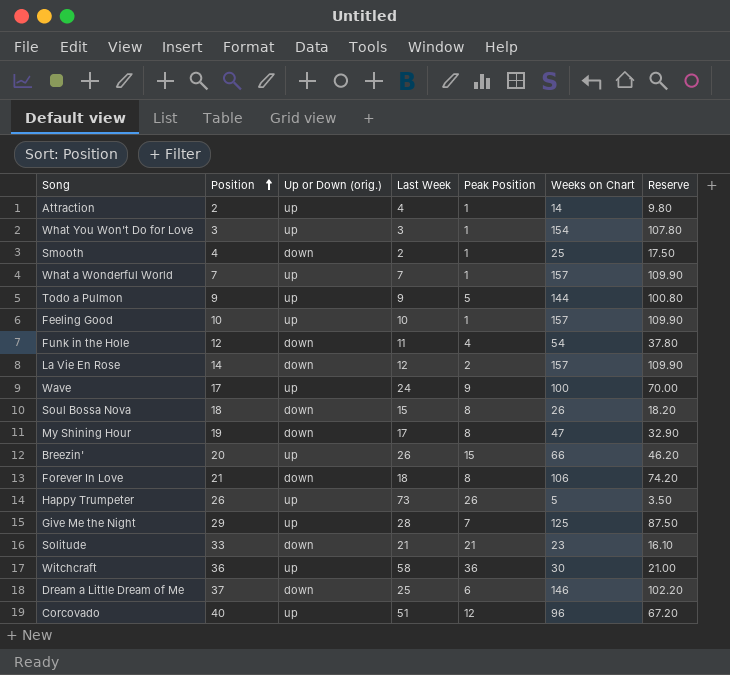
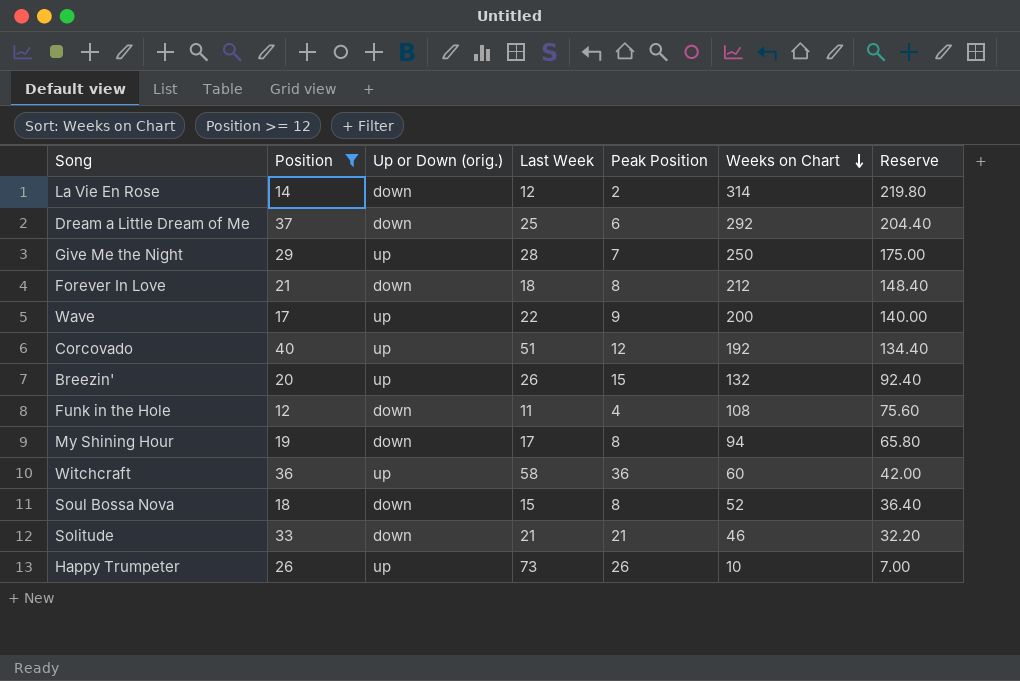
filter: none -> Position >= 12
row order: Position ascending -> Weeks on Chart descending
La Vie En Rose | Weeks on Chart: 157 -> 314
La Vie En Rose | Reserve: 109.90 -> 219.80
Dream a Little Dream of Me | Weeks on Chart: 146 -> 292
Dream a Little Dream of Me | Reserve: 102.20 -> 204.40
Give Me the Night | Weeks on Chart: 125 -> 250
Give Me the Night | Reserve: 87.50 -> 175.00
Forever In Love | Weeks on Chart: 106 -> 212
Forever In Love | Reserve: 74.20 -> 148.40
Wave | Last Week: 24 -> 22
Wave | Weeks on Chart: 100 -> 200
Wave | Reserve: 70.00 -> 140.00
Corcovado | Weeks on Chart: 96 -> 192
Corcovado | Reserve: 67.20 -> 134.40
Breezin' | Weeks on Chart: 66 -> 132
Breezin' | Reserve: 46.20 -> 92.40
Funk in the Hole | Weeks on Chart: 54 -> 108
Funk in the Hole | Reserve: 37.80 -> 75.60
My Shining Hour | Weeks on Chart: 47 -> 94
My Shining Hour | Reserve: 32.90 -> 65.80
Witchcraft | Weeks on Chart: 30 -> 60
Witchcraft | Reserve: 21.00 -> 42.00
Soul Bossa Nova | Weeks on Chart: 26 -> 52
Soul Bossa Nova | Reserve: 18.20 -> 36.40
Solitude | Weeks on Chart: 23 -> 46
Solitude | Reserve: 16.10 -> 32.20
Happy Trumpeter | Weeks on Chart: 5 -> 10
Happy Trumpeter | Reserve: 3.50 -> 7.00

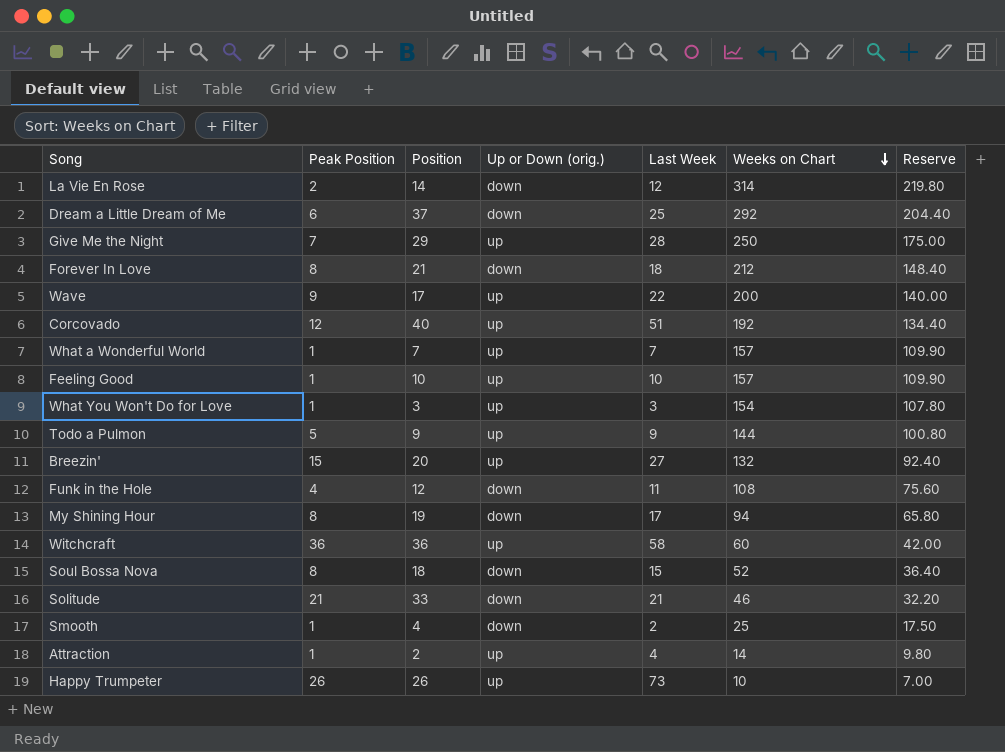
filter: Position >= 12 -> none
column Peak Position | position: 5 -> 2
Breezin' | Last Week: 26 -> 27

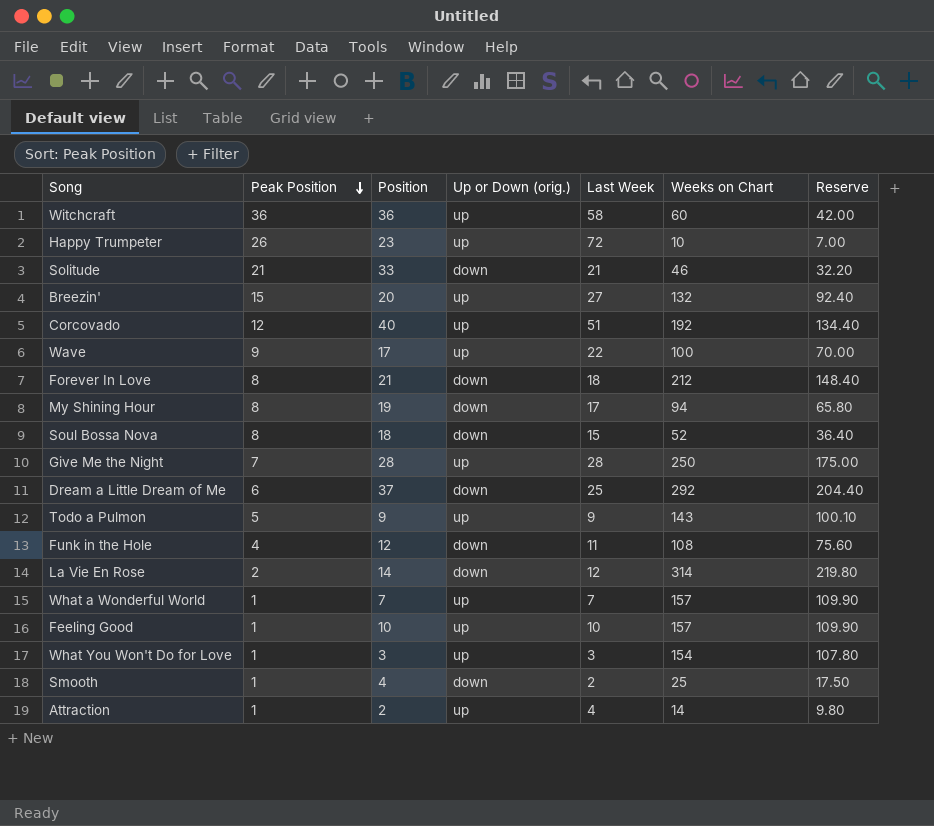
row order: Weeks on Chart descending -> Peak Position descending
Happy Trumpeter | Position: 26 -> 23
Happy Trumpeter | Last Week: 73 -> 72
Wave | Weeks on Chart: 200 -> 100
Wave | Reserve: 140.00 -> 70.00
Give Me the Night | Position: 29 -> 28
Todo a Pulmon | Weeks on Chart: 144 -> 143
Todo a Pulmon | Reserve: 100.80 -> 100.10

